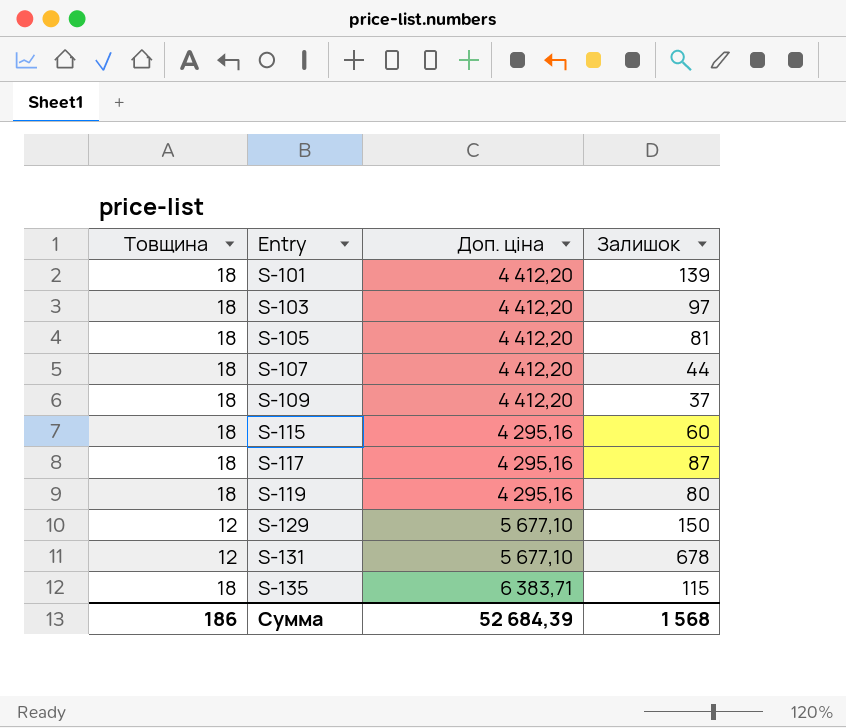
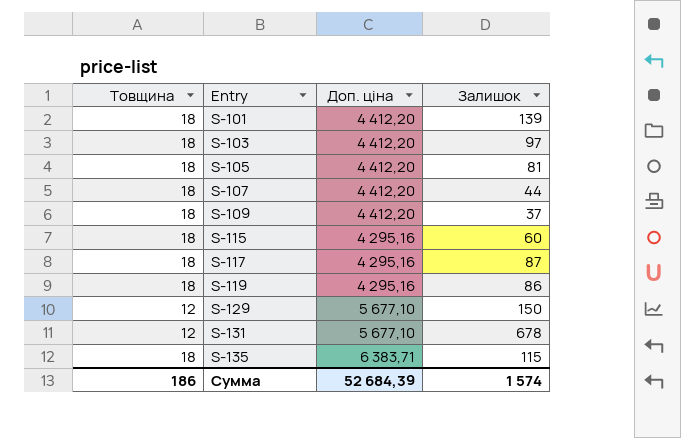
S-119 | Залишок: 80 -> 86
Сумма | Залишок: 1 568 -> 1 574

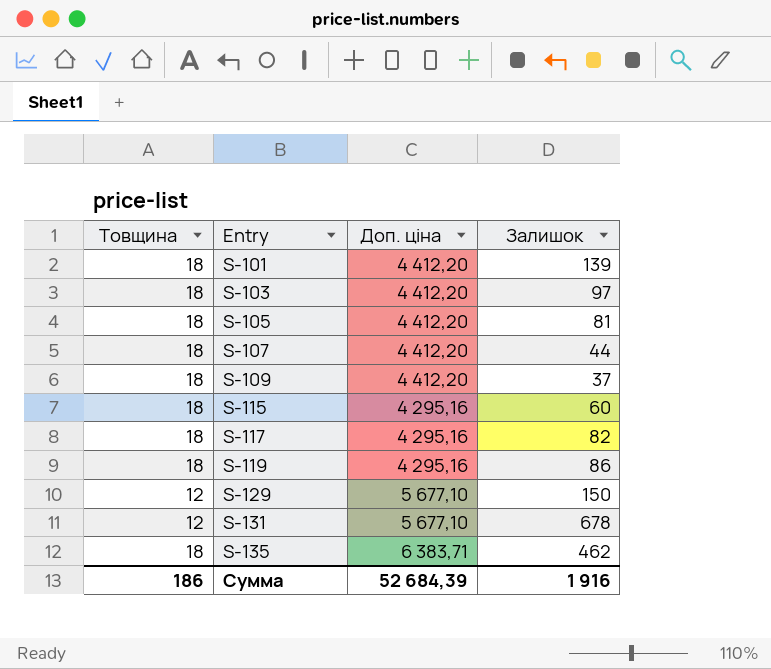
S-117 | Залишок: 87 -> 82
S-135 | Залишок: 115 -> 462
Сумма | Залишок: 1 574 -> 1 916

